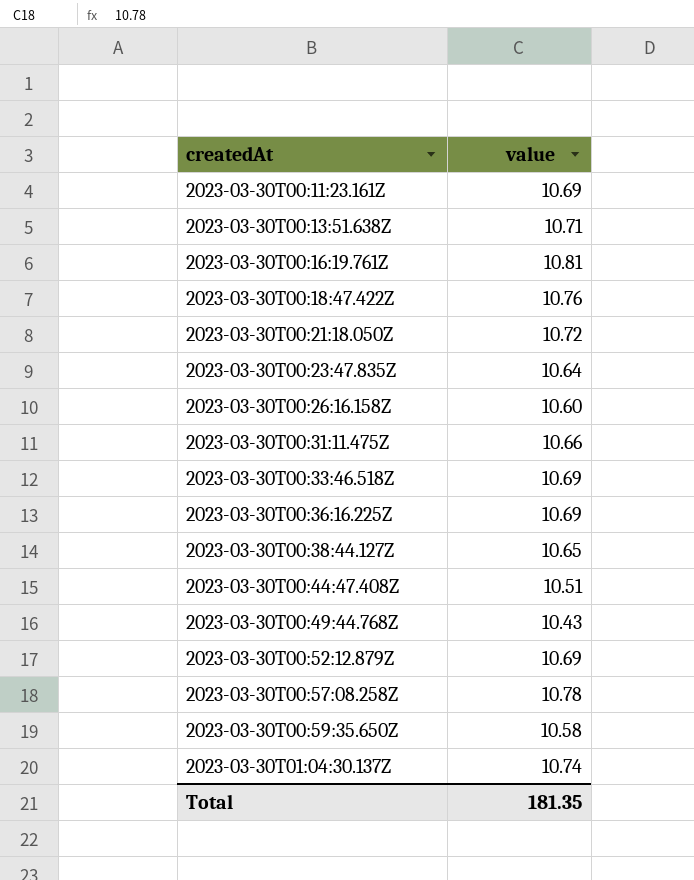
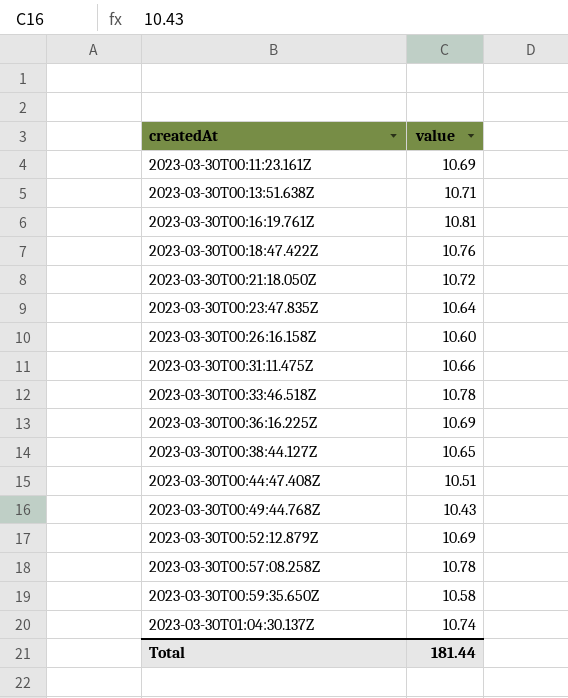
2023-03-30T00:33:46.518Z | value: 10.69 -> 10.78
Total | value: 181.35 -> 181.44

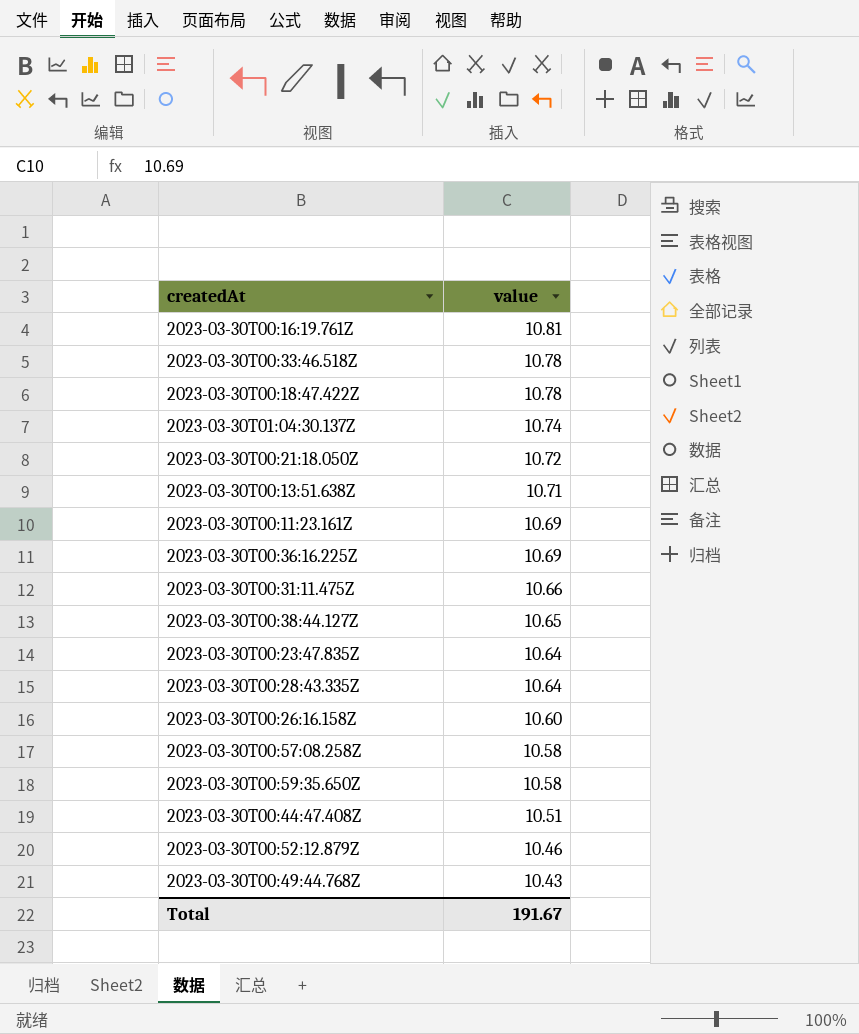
row order: createdAt ascending -> value descending
2023-03-30T00:18:47.422Z | value: 10.76 -> 10.78
row 2023-03-30T00:28:43.335Z: none -> 10.64
2023-03-30T00:57:08.258Z | value: 10.78 -> 10.58
2023-03-30T00:52:12.879Z | value: 10.69 -> 10.46
Total | value: 181.44 -> 191.67

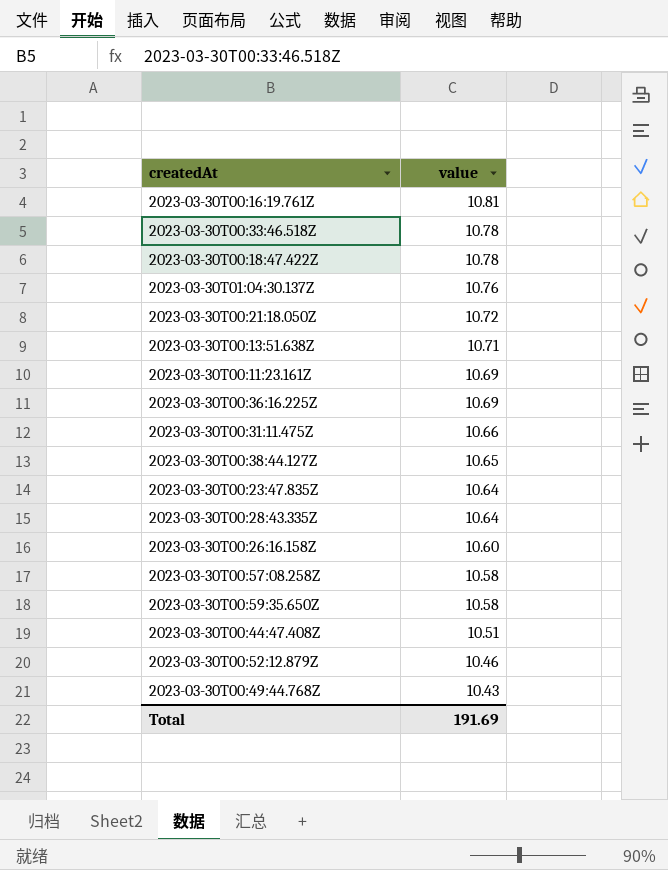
2023-03-30T01:04:30.137Z | value: 10.74 -> 10.76
Total | value: 191.67 -> 191.69

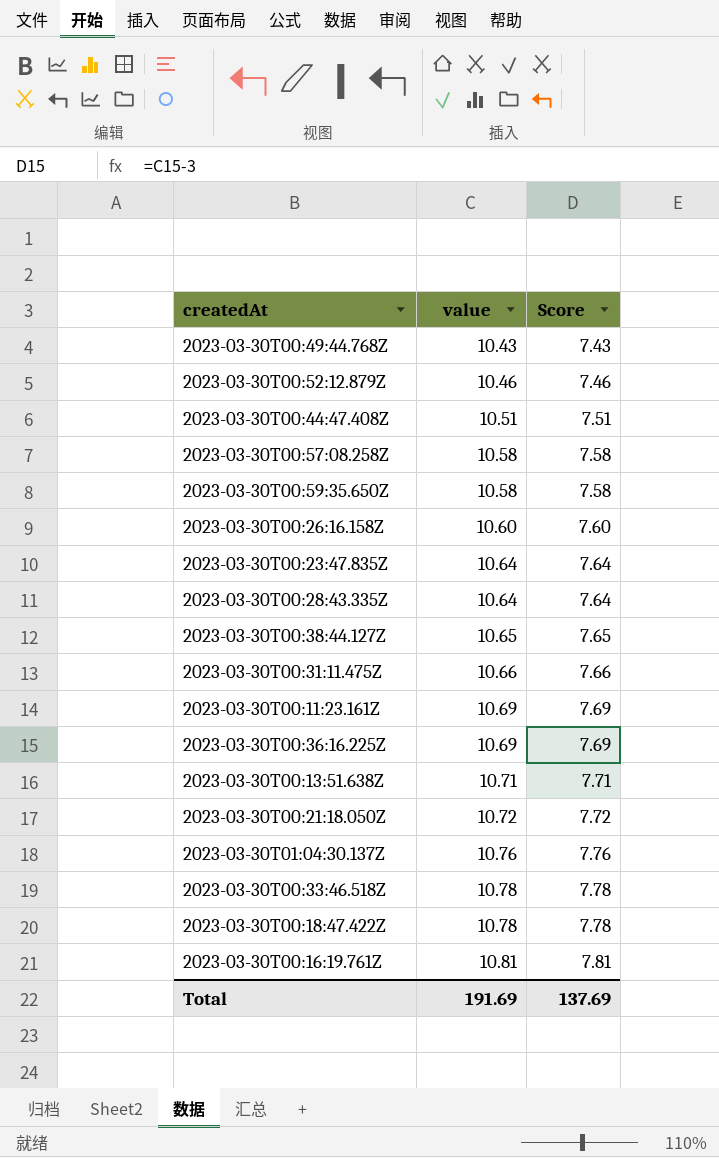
row order: value descending -> value ascending
column Score | formula: none -> [value] - 3

